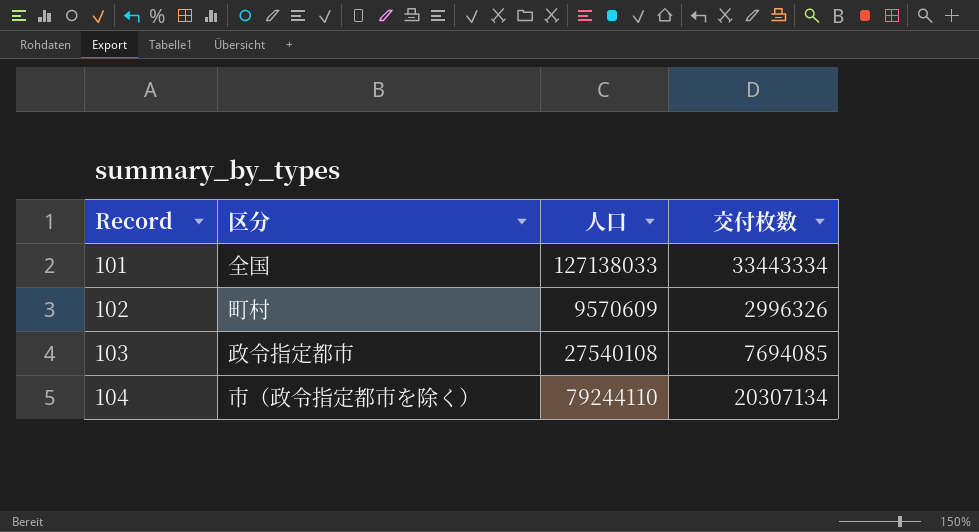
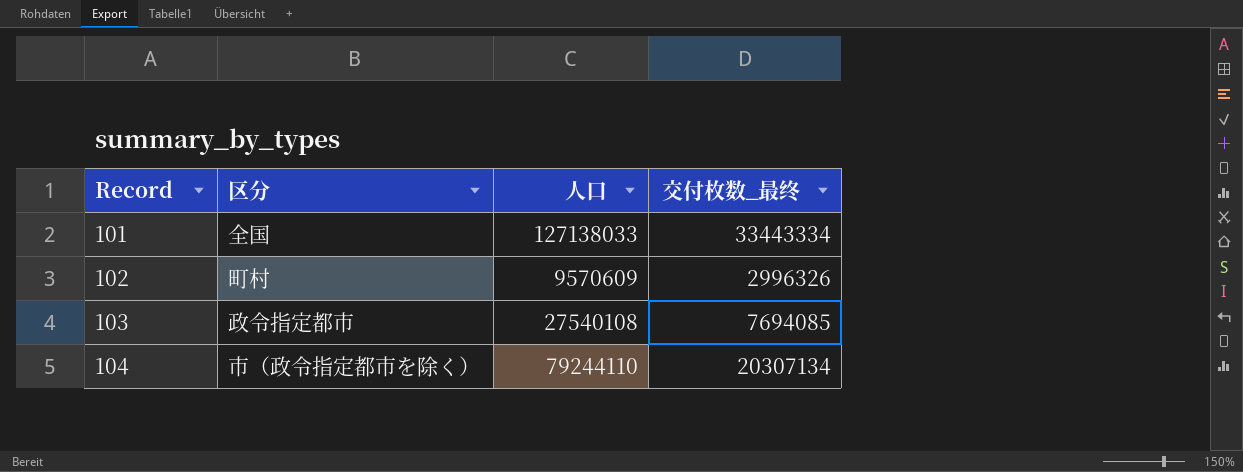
column name: 交付枚数 -> 交付枚数_最终

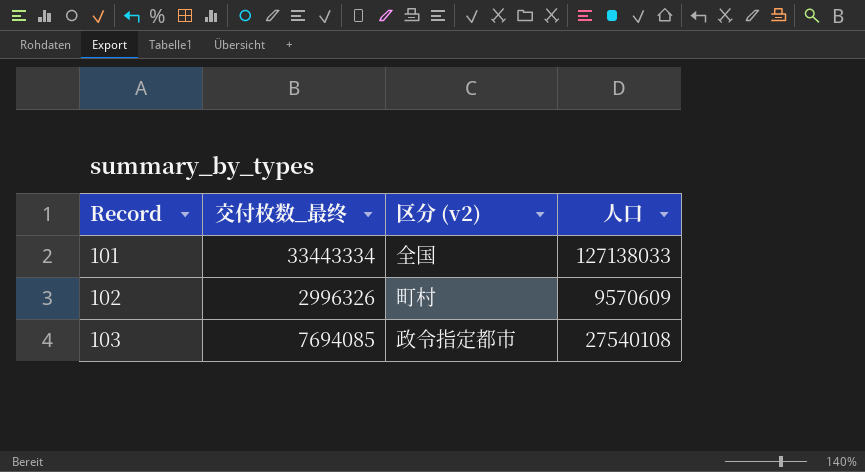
column 交付枚数_最终 | position: 4 -> 2
column name: 区分 -> 区分 (v2)
row 104: 市（政令指定都市を除く） | 79244110 | 20307134 -> none

